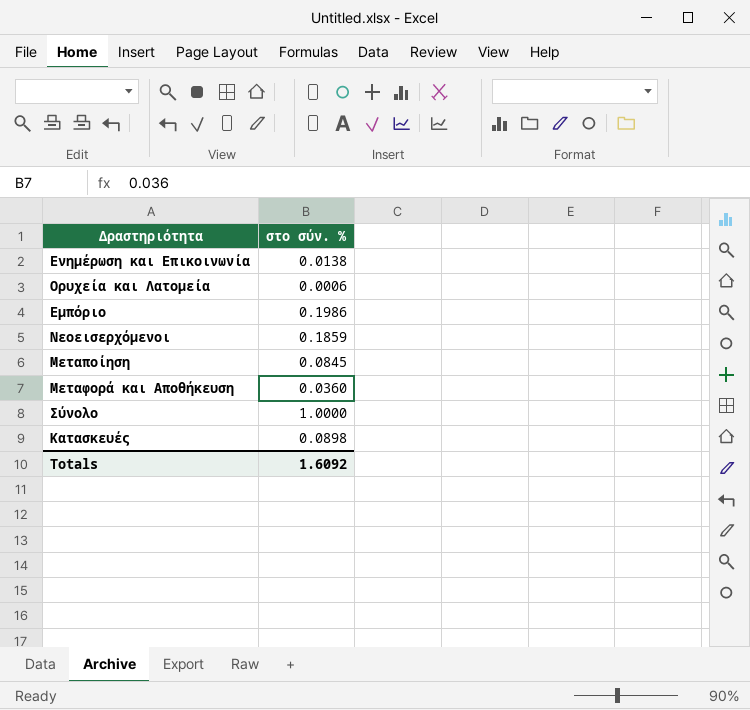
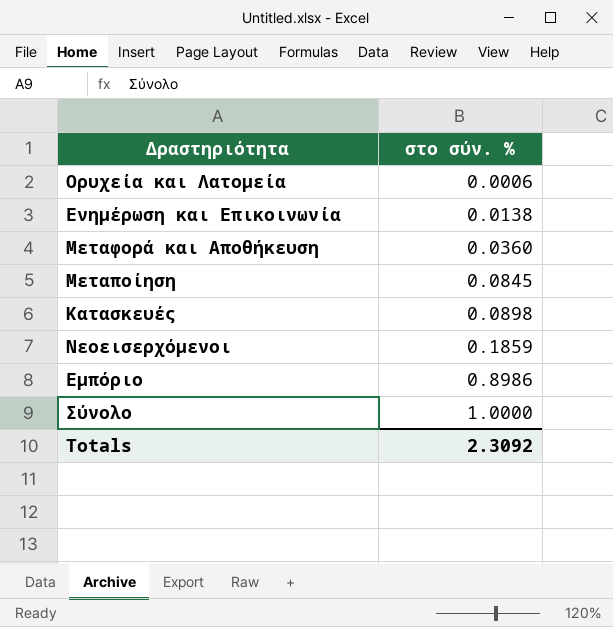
row order: none -> στο σύν. % ascending
Εμπόριο | στο σύν. %: 0.1986 -> 0.8986
Totals | στο σύν. %: 1.6092 -> 2.3092

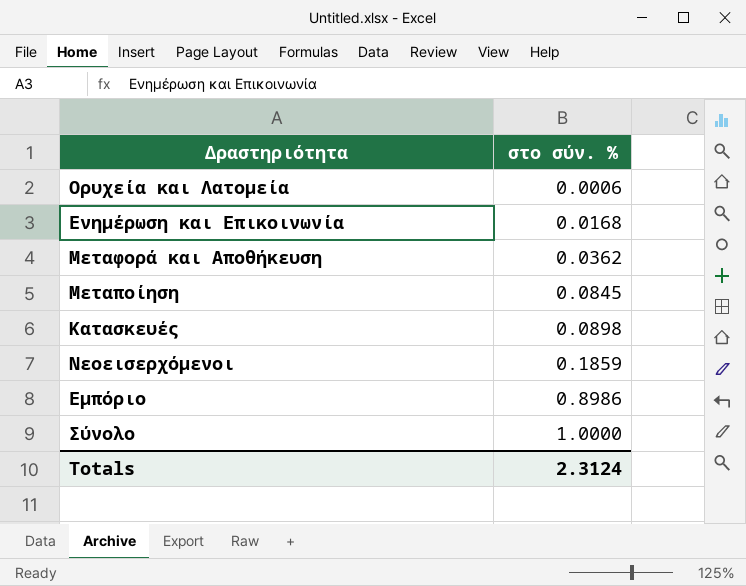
Ενημέρωση και Επικοινωνία | στο σύν. %: 0.0138 -> 0.0168
Μεταφορά και Αποθήκευση | στο σύν. %: 0.0360 -> 0.0362
Totals | στο σύν. %: 2.3092 -> 2.3124

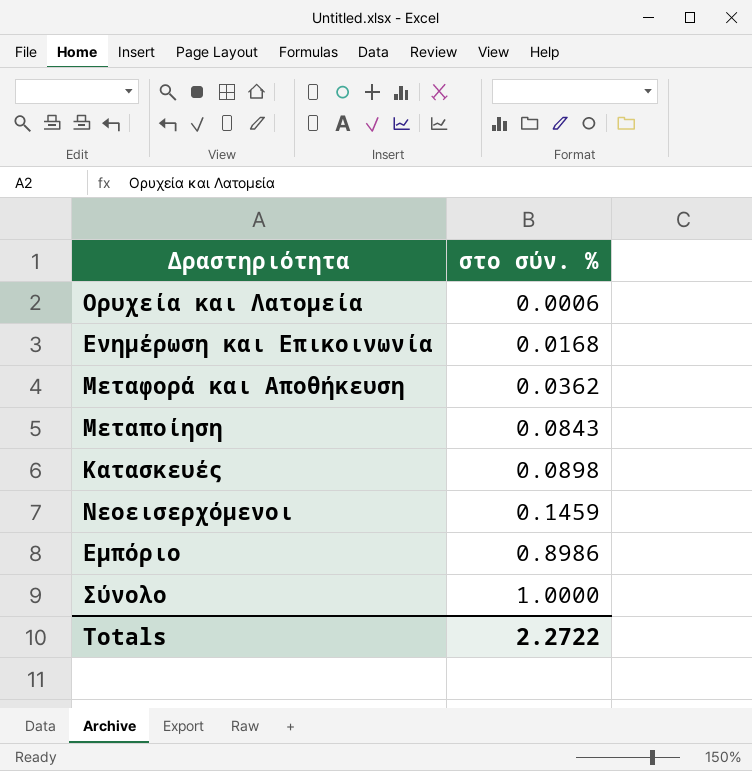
Μεταποίηση | στο σύν. %: 0.0845 -> 0.0843
Νεοεισερχόμενοι | στο σύν. %: 0.1859 -> 0.1459
Totals | στο σύν. %: 2.3124 -> 2.2722

